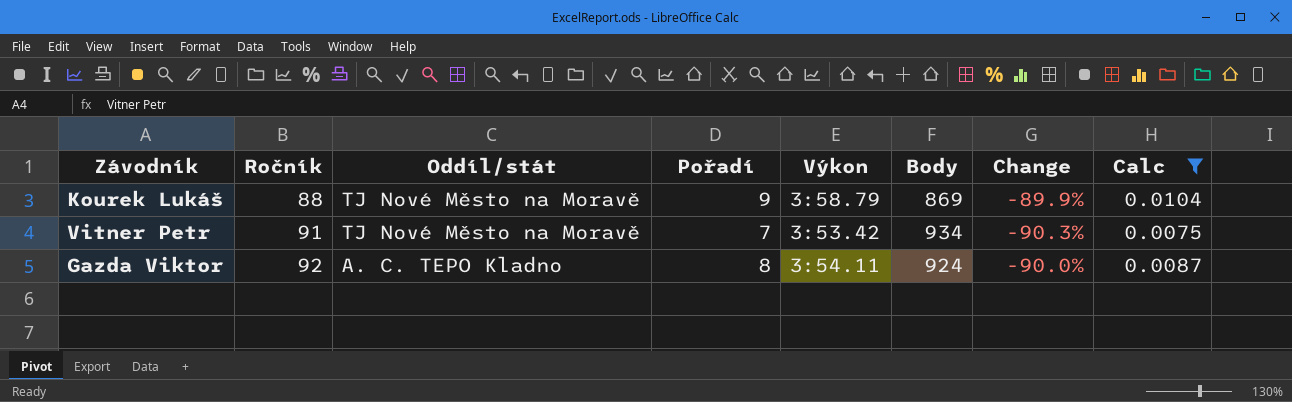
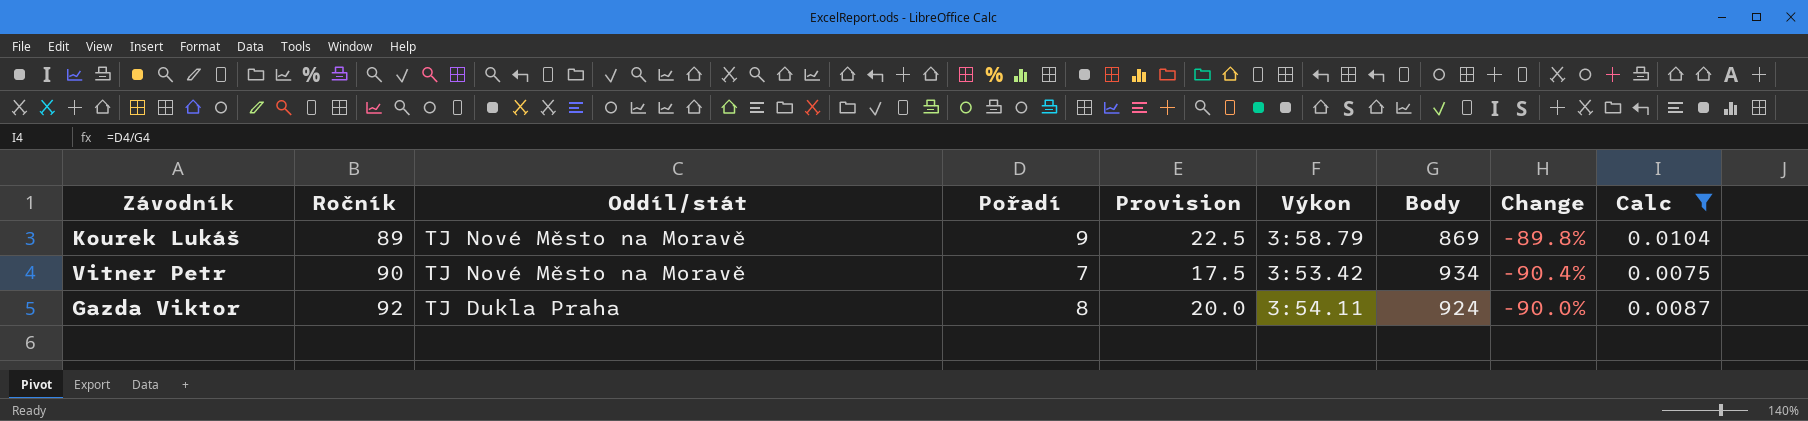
column Provision | formula: none -> [Pořadí] * 2.5
Kourek Lukáš | Ročník: 88 -> 89
Kourek Lukáš | Change: -89.9% -> -89.8%
Vitner Petr | Ročník: 91 -> 90
Vitner Petr | Change: -90.3% -> -90.4%
Gazda Viktor | Oddíl/stát: A. C. TEPO Kladno -> TJ Dukla Praha

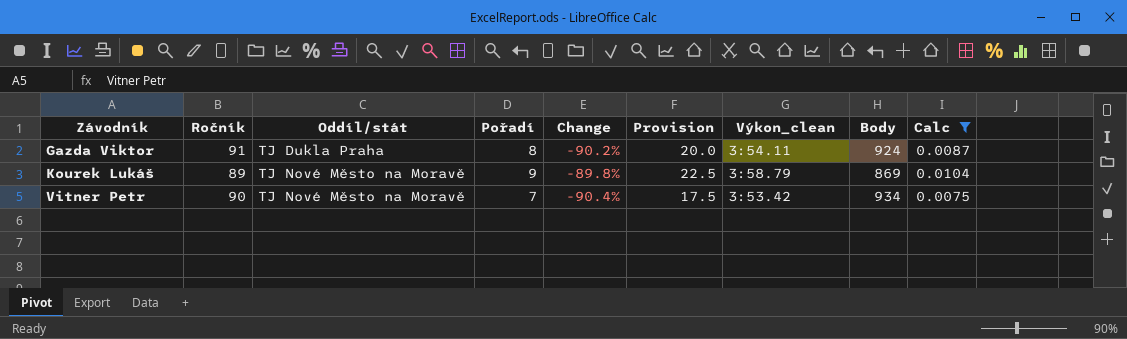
row order: Ročník ascending -> Závodník ascending
column Change | position: 8 -> 5
column name: Výkon -> Výkon_clean
Gazda Viktor | Ročník: 92 -> 91
Gazda Viktor | Change: -90.0% -> -90.2%

